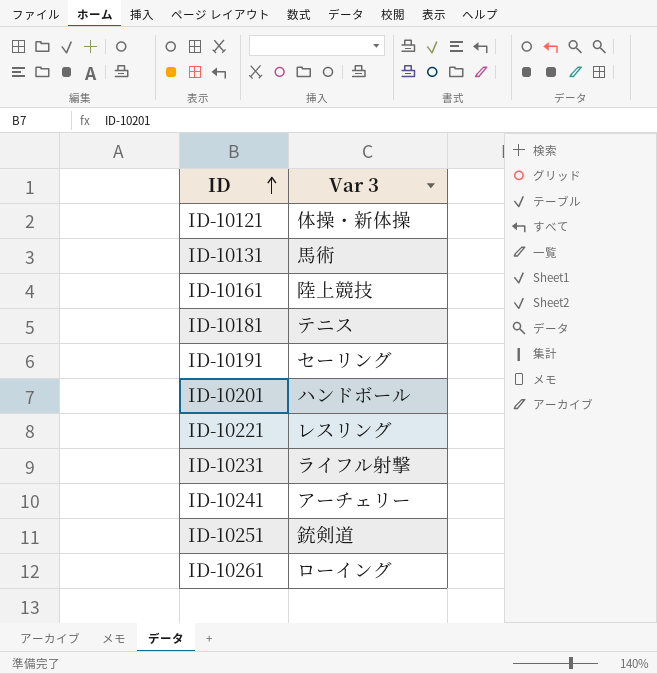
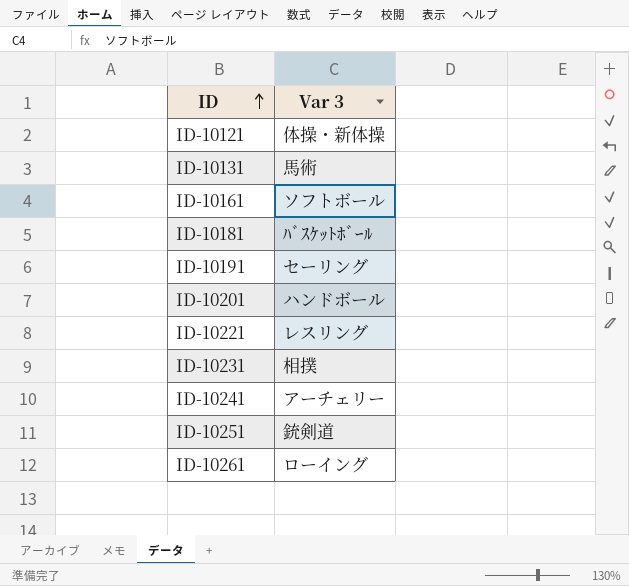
ID-10161 | Var 3: 陸上競技 -> ソフトボール
ID-10181 | Var 3: テニス -> ﾊﾞｽｹｯﾄﾎﾞｰﾙ
ID-10231 | Var 3: ライフル射撃 -> 相撲

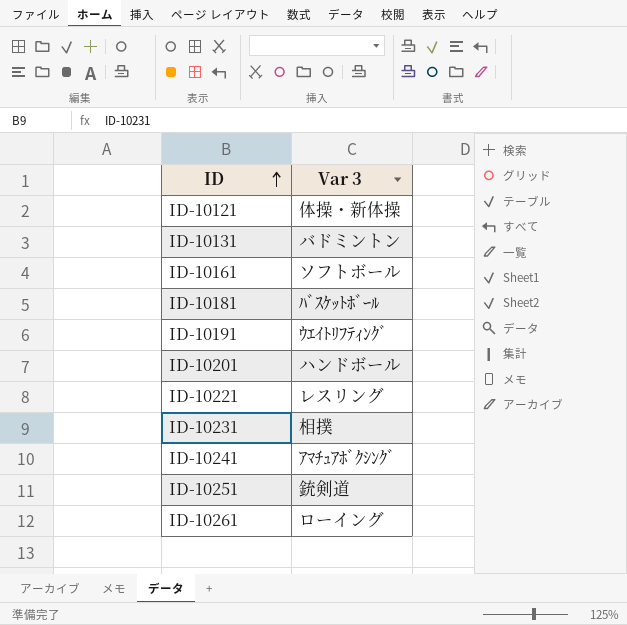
ID-10131 | Var 3: 馬術 -> バドミントン
ID-10191 | Var 3: セーリング -> ｳｴｲﾄﾘﾌﾃｨﾝｸﾞ
ID-10241 | Var 3: アーチェリー -> ｱﾏﾁｭｱﾎﾞｸｼﾝｸﾞ

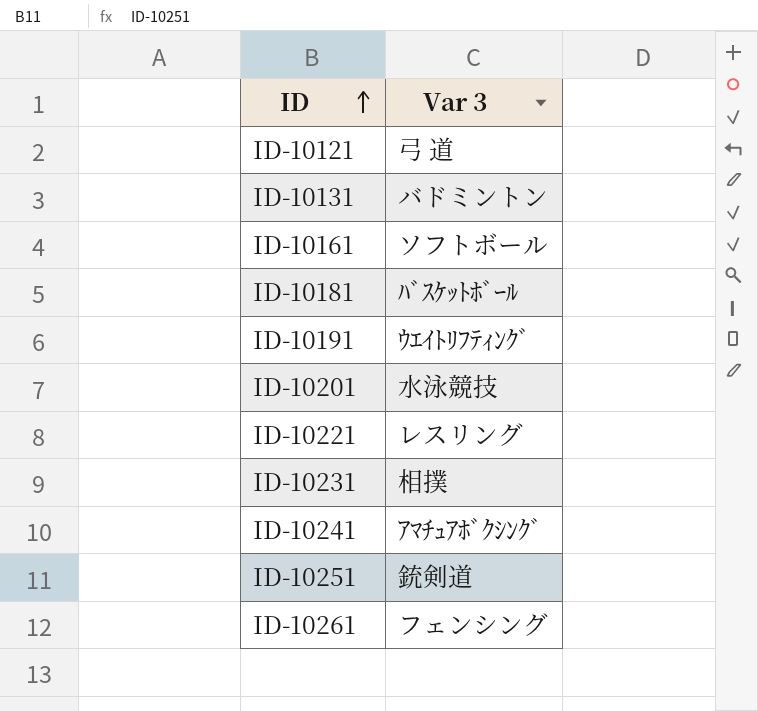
ID-10121 | Var 3: 体操・新体操 -> 弓 道
ID-10201 | Var 3: ハンドボール -> 水泳競技
ID-10261 | Var 3: ローイング -> フェンシング

